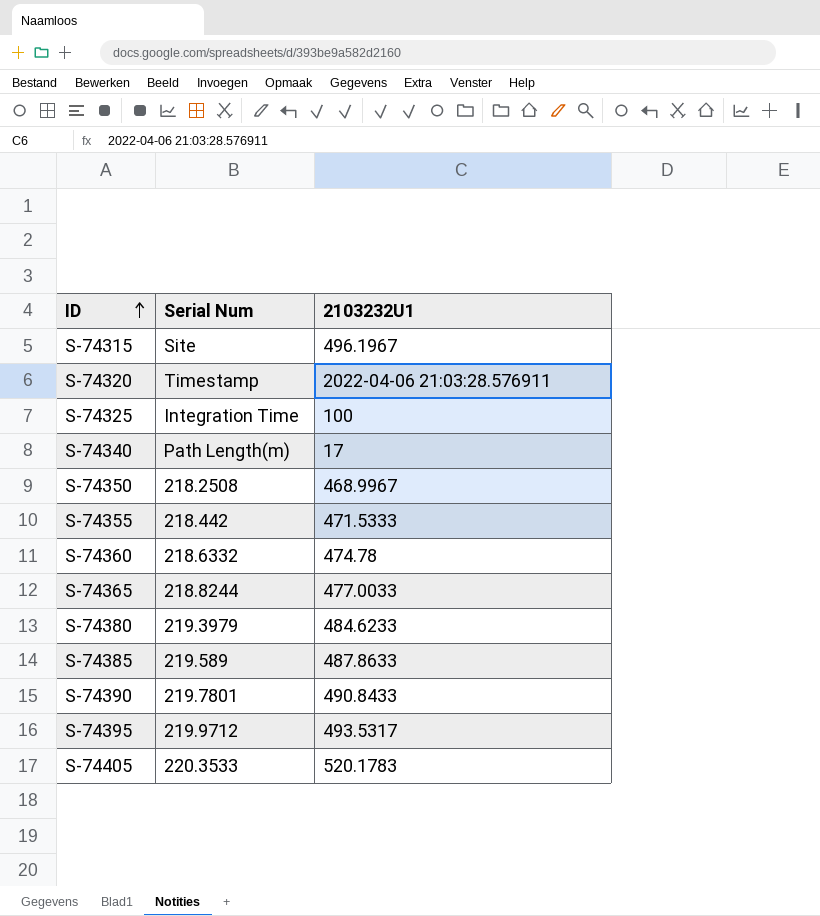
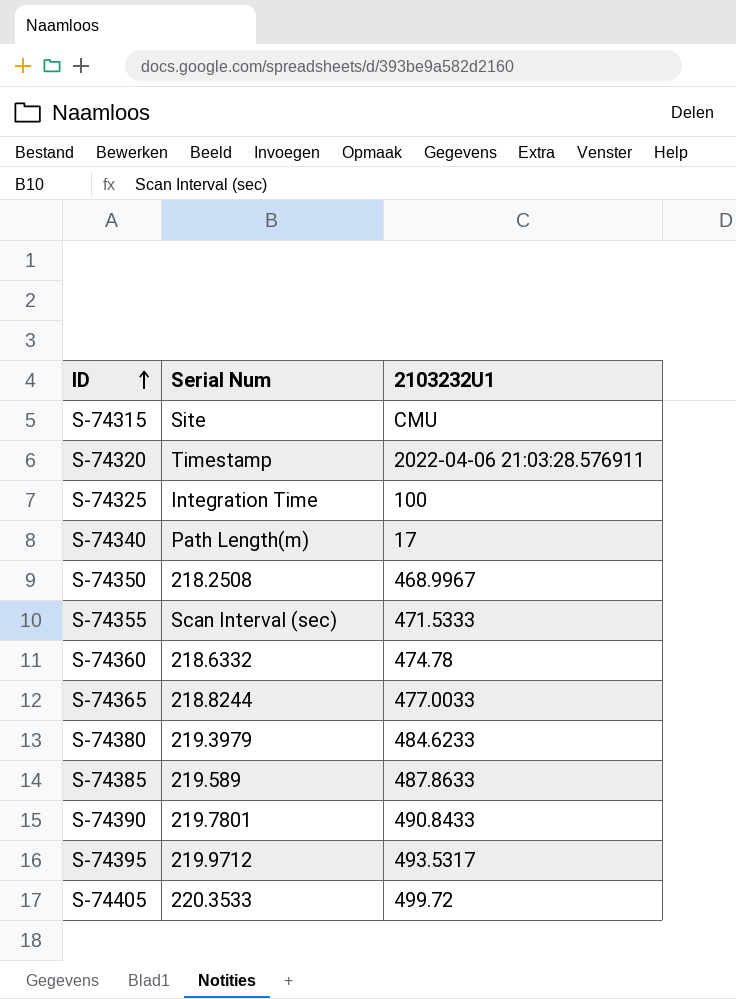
S-74315 | 2103232U1: 496.1967 -> CMU
S-74355 | Serial Num: 218.442 -> Scan Interval (sec)
S-74405 | 2103232U1: 520.1783 -> 499.72

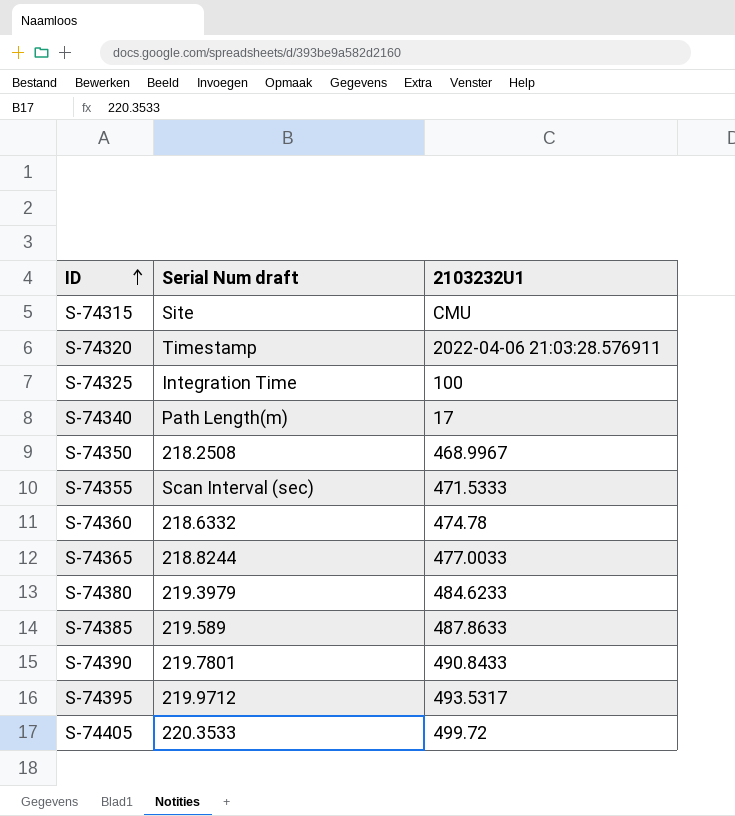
column name: Serial Num -> Serial Num draft

